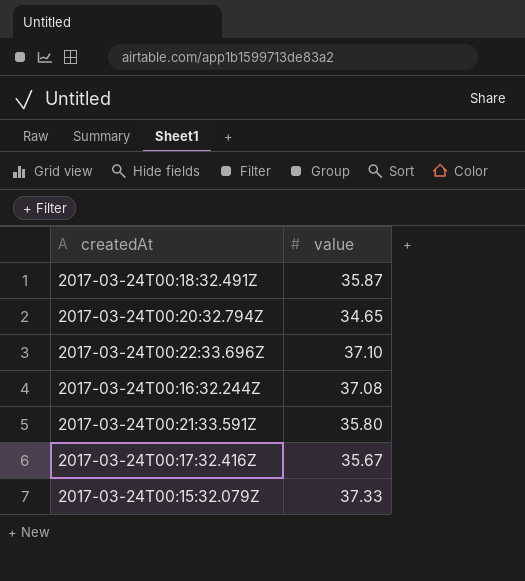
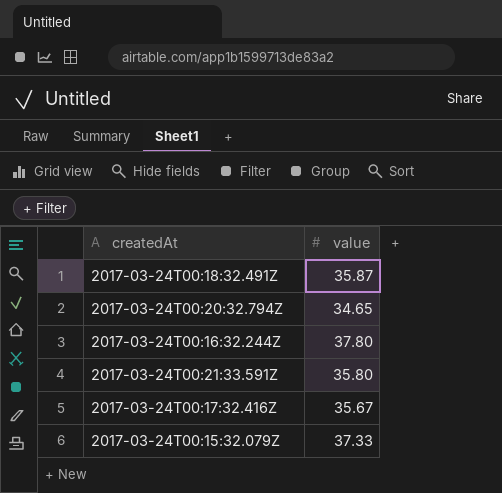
row 2017-03-24T00:22:33.696Z: 37.10 -> none
2017-03-24T00:16:32.244Z | value: 37.08 -> 37.80

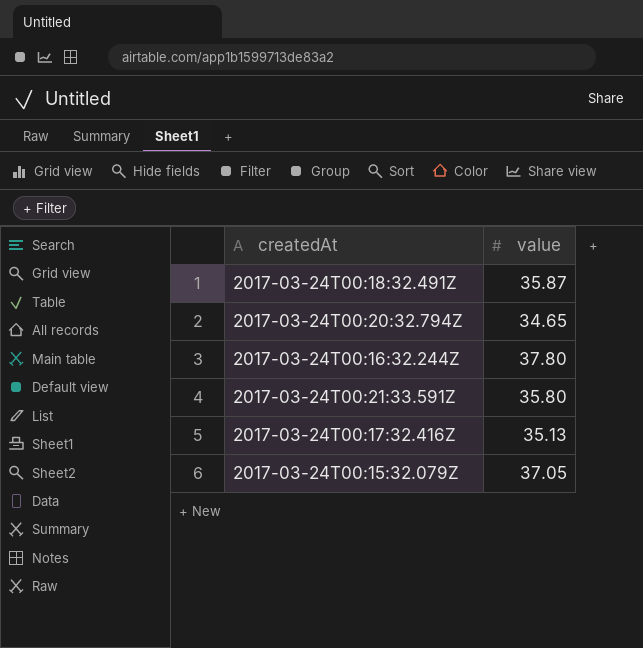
2017-03-24T00:17:32.416Z | value: 35.67 -> 35.13
2017-03-24T00:15:32.079Z | value: 37.33 -> 37.05

